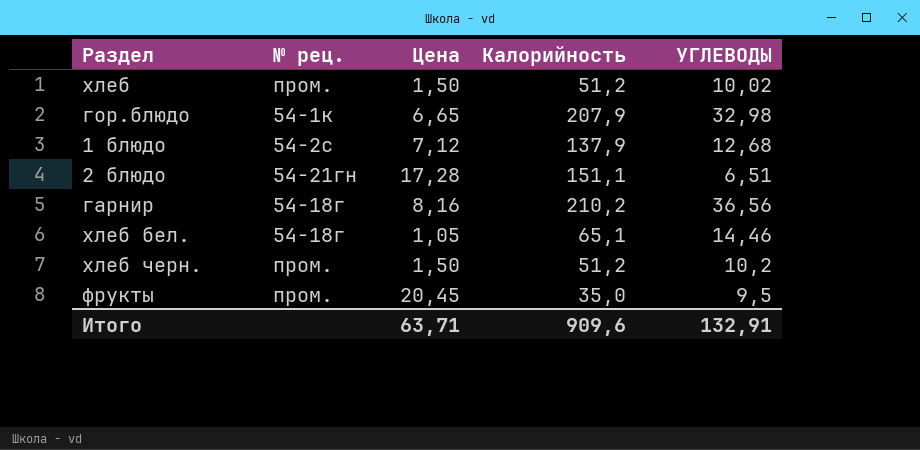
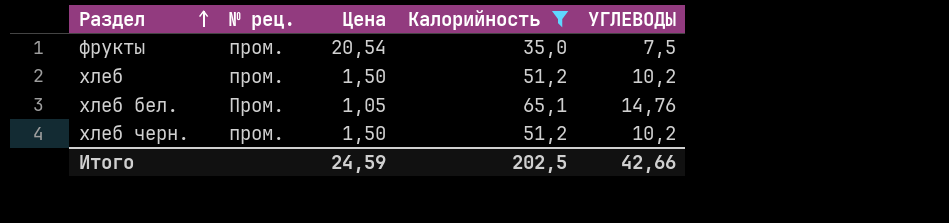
filter: none -> Калорийность <= 65,1
row order: none -> Раздел ascending
фрукты | Цена: 20,45 -> 20,54
фрукты | УГЛЕВОДЫ: 9,5 -> 7,5
хлеб | УГЛЕВОДЫ: 10,02 -> 10,2
хлеб бел. | № рец.: 54-18г -> Пром.
хлеб бел. | УГЛЕВОДЫ: 14,46 -> 14,76
Итого | Цена: 63,71 -> 24,59
Итого | Калорийность: 909,6 -> 202,5
Итого | УГЛЕВОДЫ: 132,91 -> 42,66

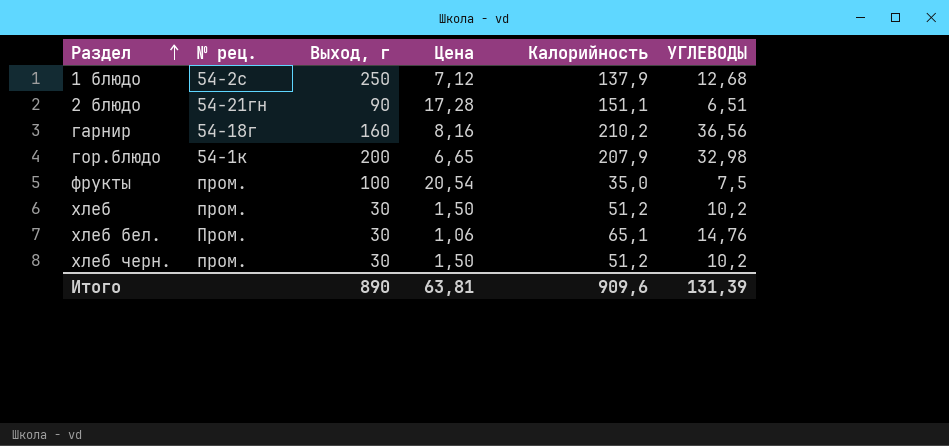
filter: Калорийность <= 65,1 -> none
column Выход, г | position: none -> 3
хлеб бел. | Цена: 1,05 -> 1,06
Итого | Цена: 24,59 -> 63,81
Итого | Калорийность: 202,5 -> 909,6
Итого | УГЛЕВОДЫ: 42,66 -> 131,39

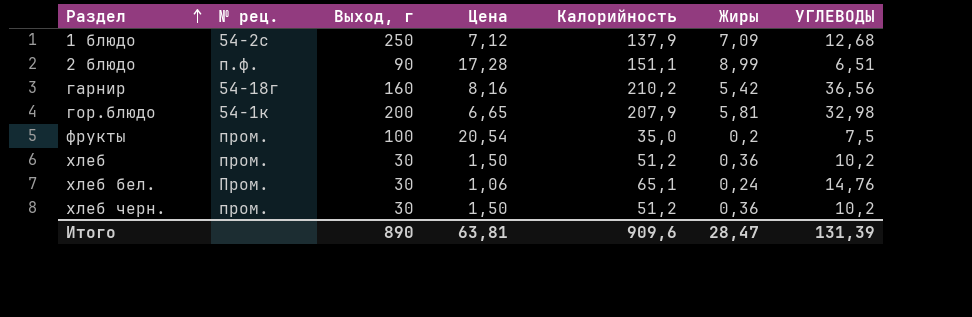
column Жиры | position: none -> 6
2 блюдо | № рец.: 54-21гн -> п.ф.

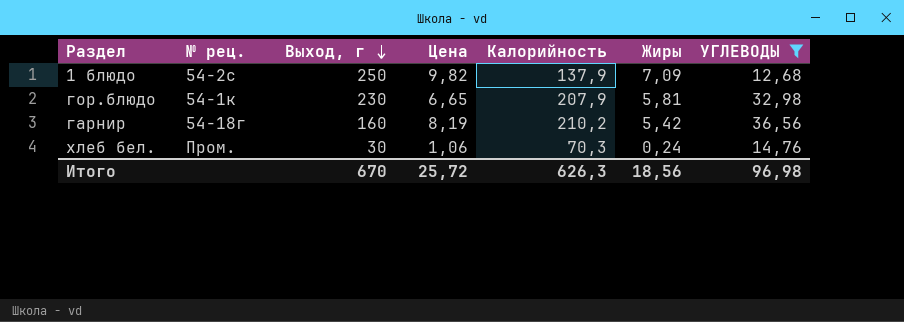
filter: none -> УГЛЕВОДЫ >= 12,68
row order: Раздел ascending -> Выход, г descending
1 блюдо | Цена: 7,12 -> 9,82
гор.блюдо | Выход, г: 200 -> 230
гарнир | Цена: 8,16 -> 8,19
хлеб бел. | Калорийность: 65,1 -> 70,3
Итого | Выход, г: 890 -> 670
Итого | Цена: 63,81 -> 25,72
Итого | Калорийность: 909,6 -> 626,3
Итого | Жиры: 28,47 -> 18,56
Итого | УГЛЕВОДЫ: 131,39 -> 96,98

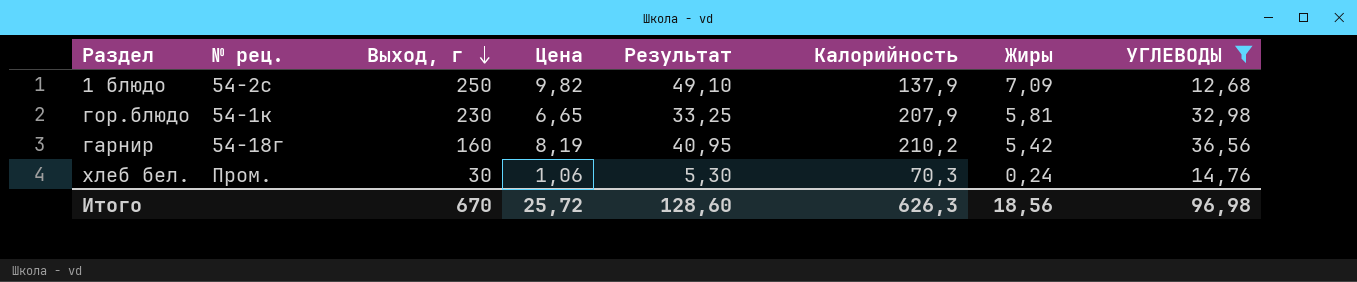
column Результат | formula: none -> [Цена] * 5

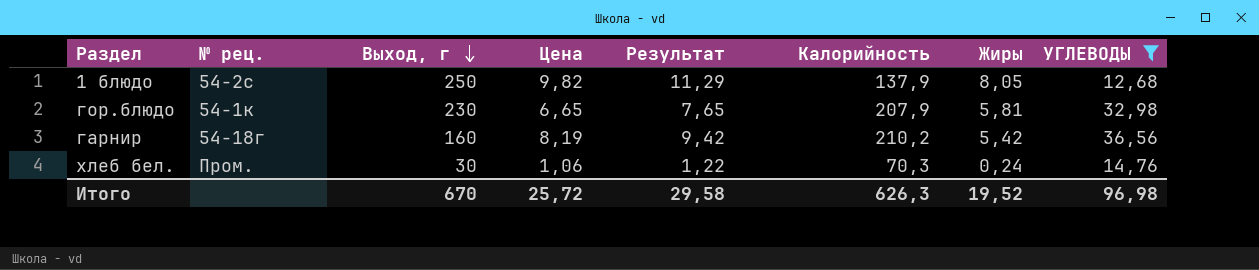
column Результат | formula: [Цена] * 5 -> [Цена] * 1,15
1 блюдо | Жиры: 7,09 -> 8,05
Итого | Результат: 128,60 -> 29,58
Итого | Жиры: 18,56 -> 19,52

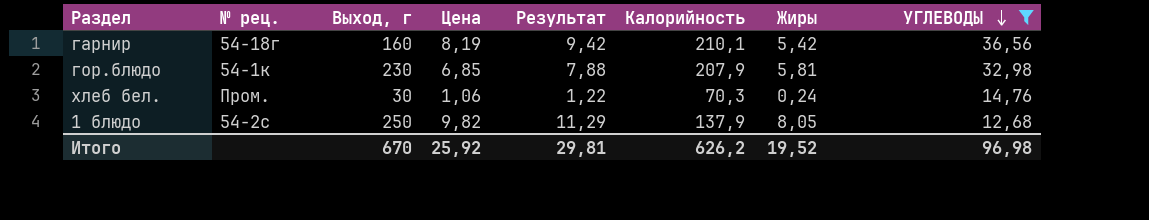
row order: Выход, г descending -> УГЛЕВОДЫ descending
гарнир | Калорийность: 210,2 -> 210,1
гор.блюдо | Цена: 6,65 -> 6,85
гор.блюдо | Результат: 7,65 -> 7,88
Итого | Цена: 25,72 -> 25,92
Итого | Результат: 29,58 -> 29,81
Итого | Калорийность: 626,3 -> 626,2

